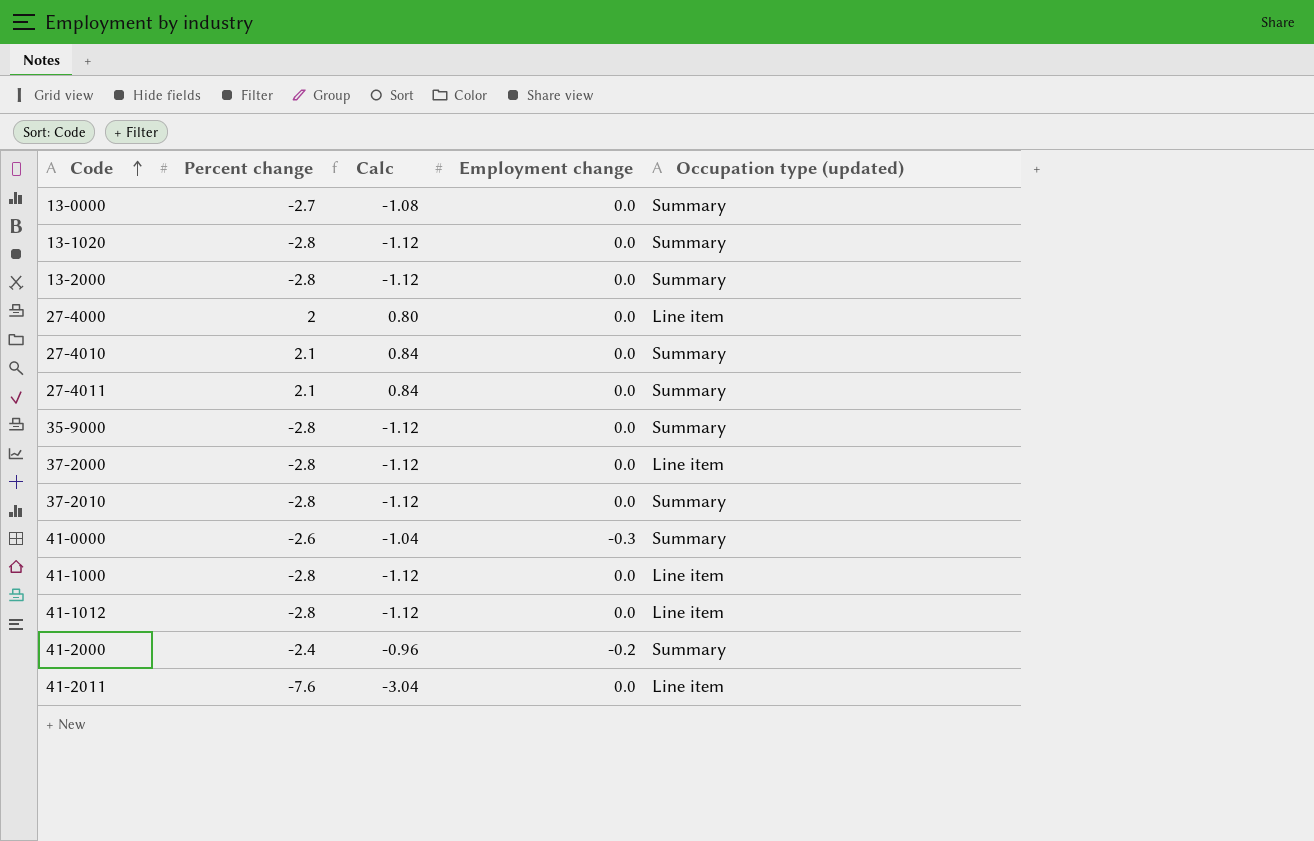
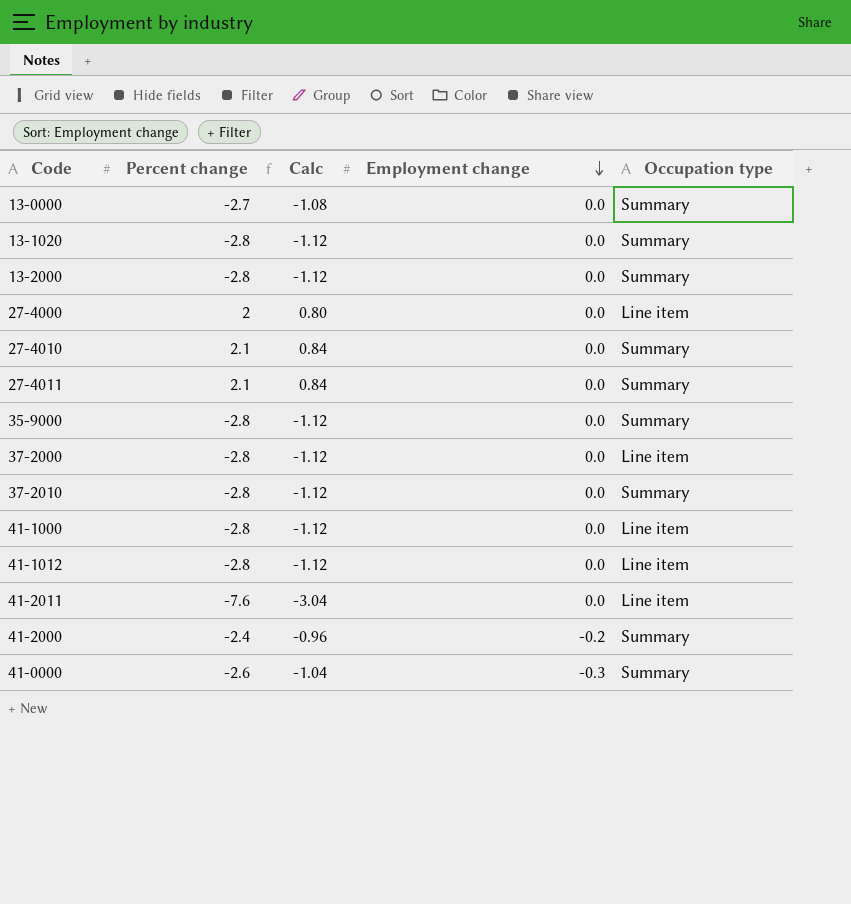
row order: Code ascending -> Employment change descending
column name: Occupation type (updated) -> Occupation type

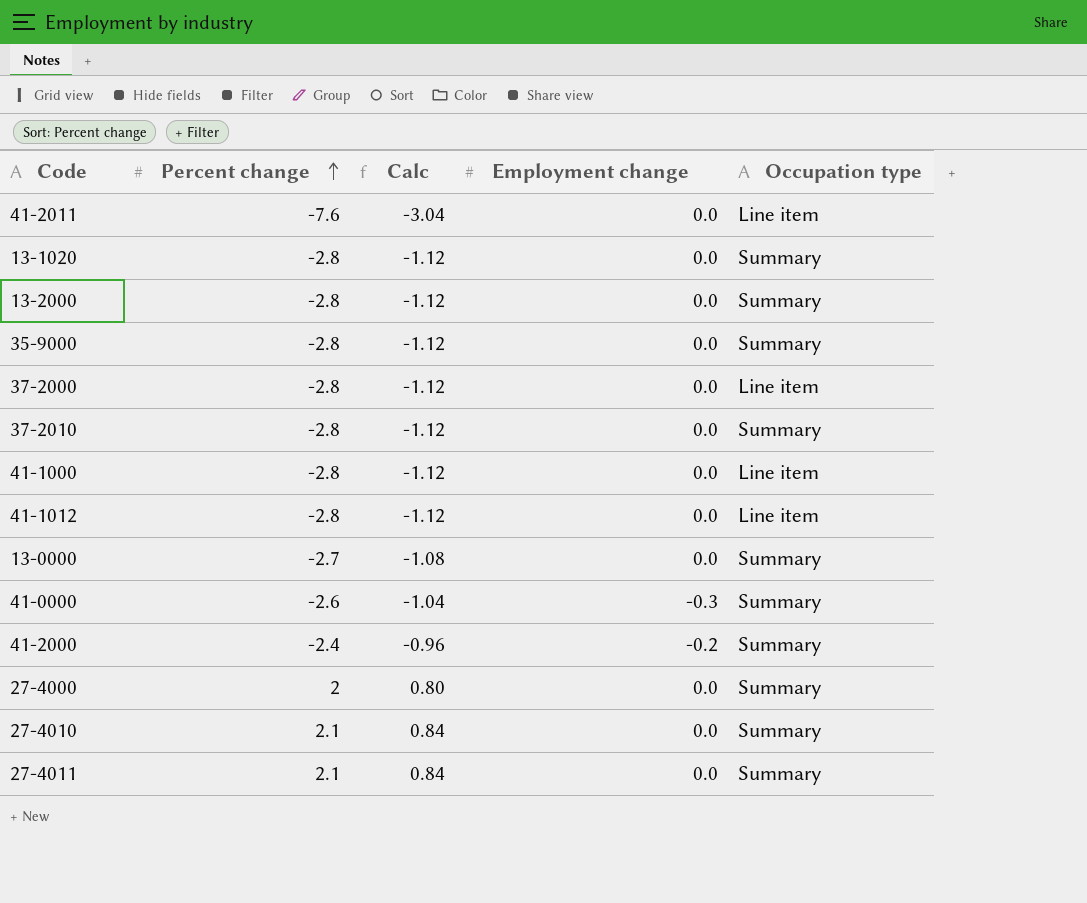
row order: Employment change descending -> Percent change ascending
27-4000 | Occupation type: Line item -> Summary

